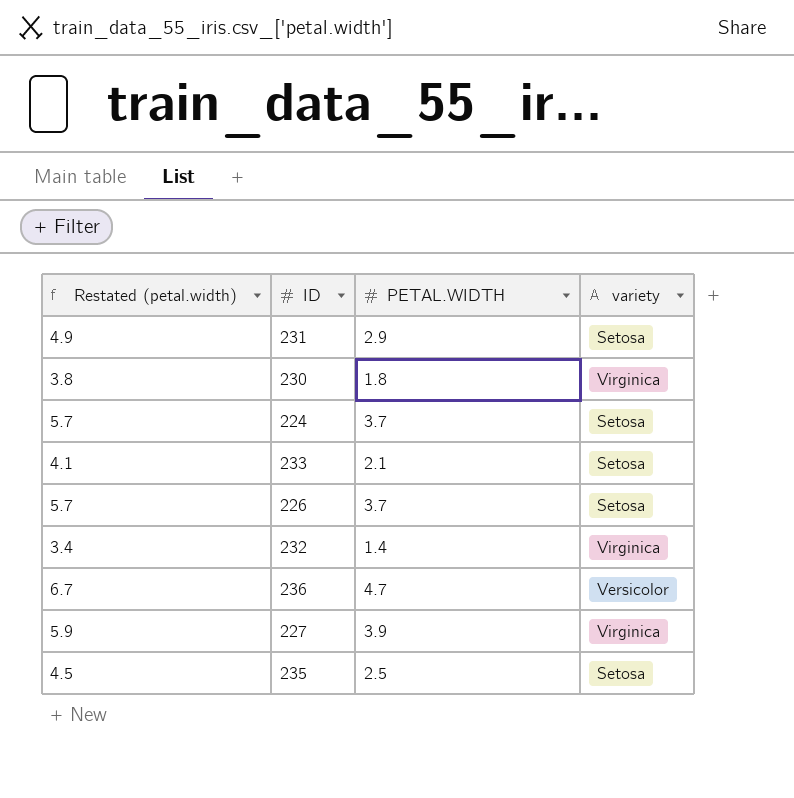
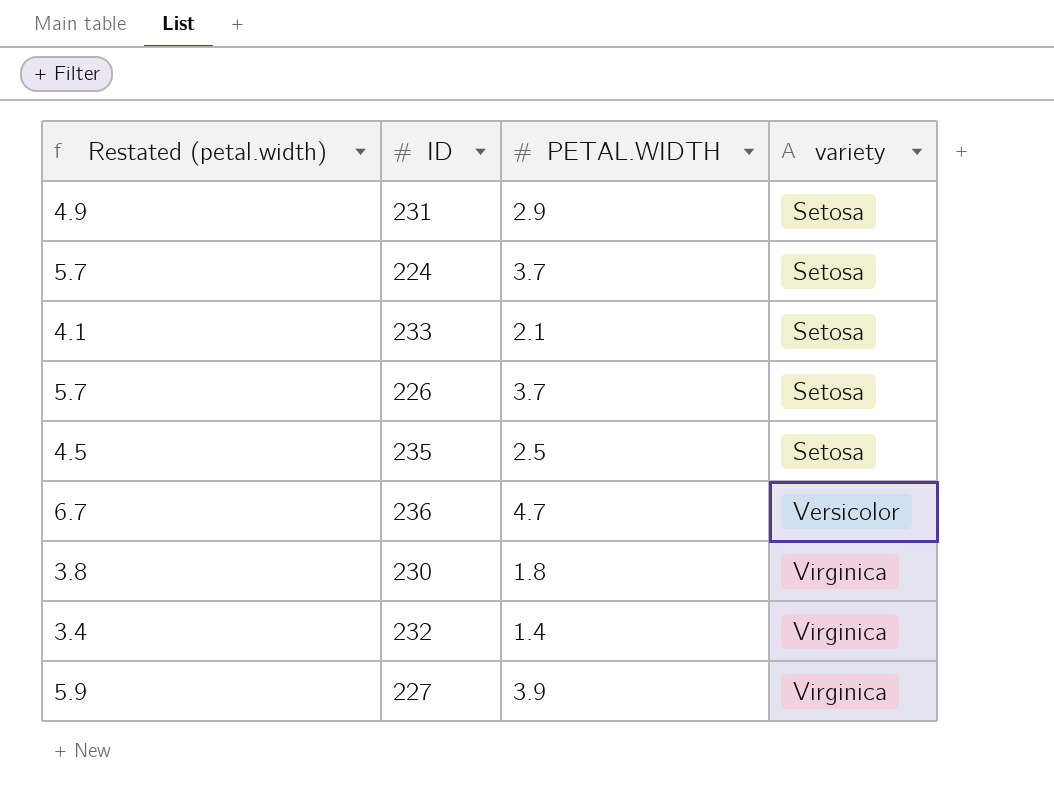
row order: none -> variety ascending

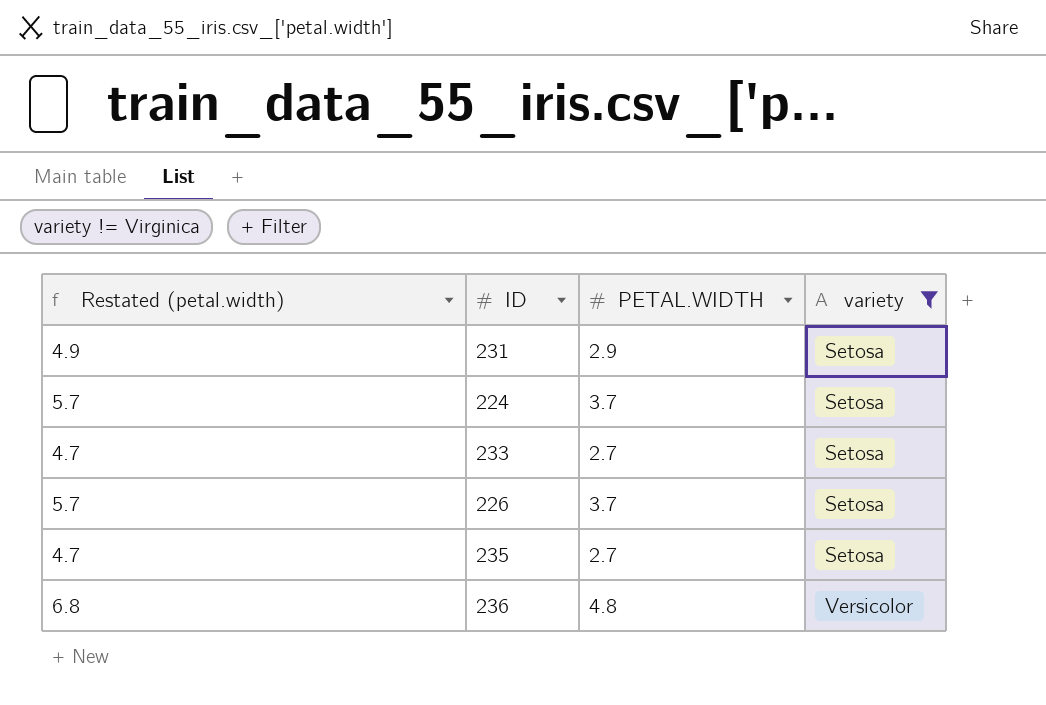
filter: none -> variety != Virginica
233 | Restated (petal.width): 4.1 -> 4.7
233 | PETAL.WIDTH: 2.1 -> 2.7
235 | Restated (petal.width): 4.5 -> 4.7
235 | PETAL.WIDTH: 2.5 -> 2.7
236 | Restated (petal.width): 6.7 -> 6.8
236 | PETAL.WIDTH: 4.7 -> 4.8

